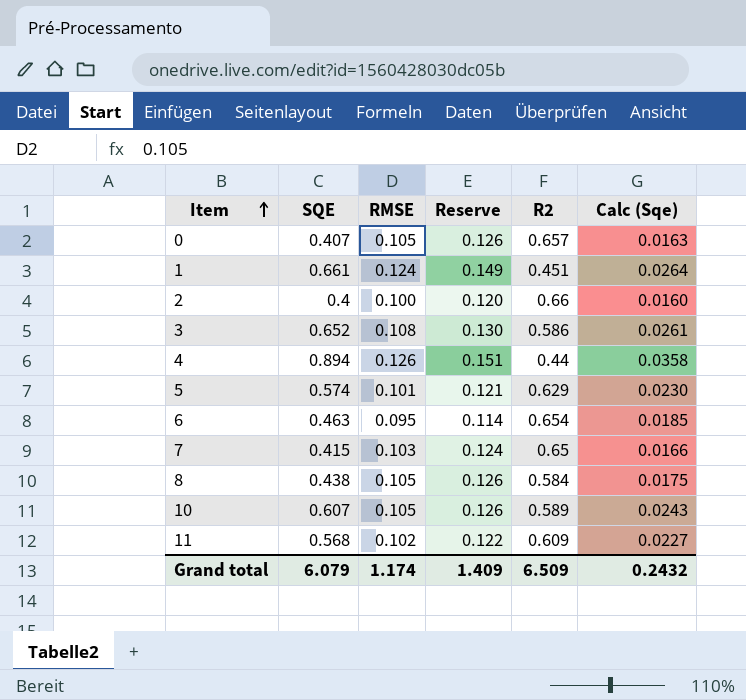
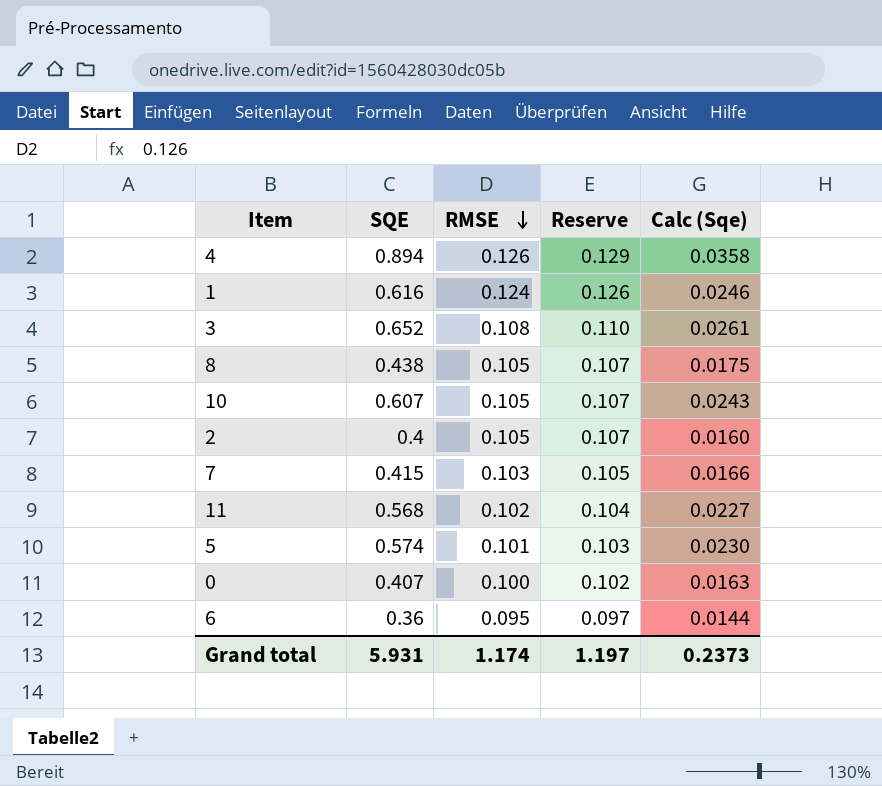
row order: Item ascending -> RMSE descending
column R2 | position: 5 -> none
column Reserve | formula: [RMSE] * 1.2 -> [RMSE] * 1.02
1 | SQE: 0.661 -> 0.616
1 | Calc (Sqe): 0.0264 -> 0.0246
2 | RMSE: 0.100 -> 0.105
0 | RMSE: 0.105 -> 0.100
6 | SQE: 0.463 -> 0.36
6 | Calc (Sqe): 0.0185 -> 0.0144
Grand total | SQE: 6.079 -> 5.931
Grand total | Reserve: 1.409 -> 1.197
Grand total | Calc (Sqe): 0.2432 -> 0.2373

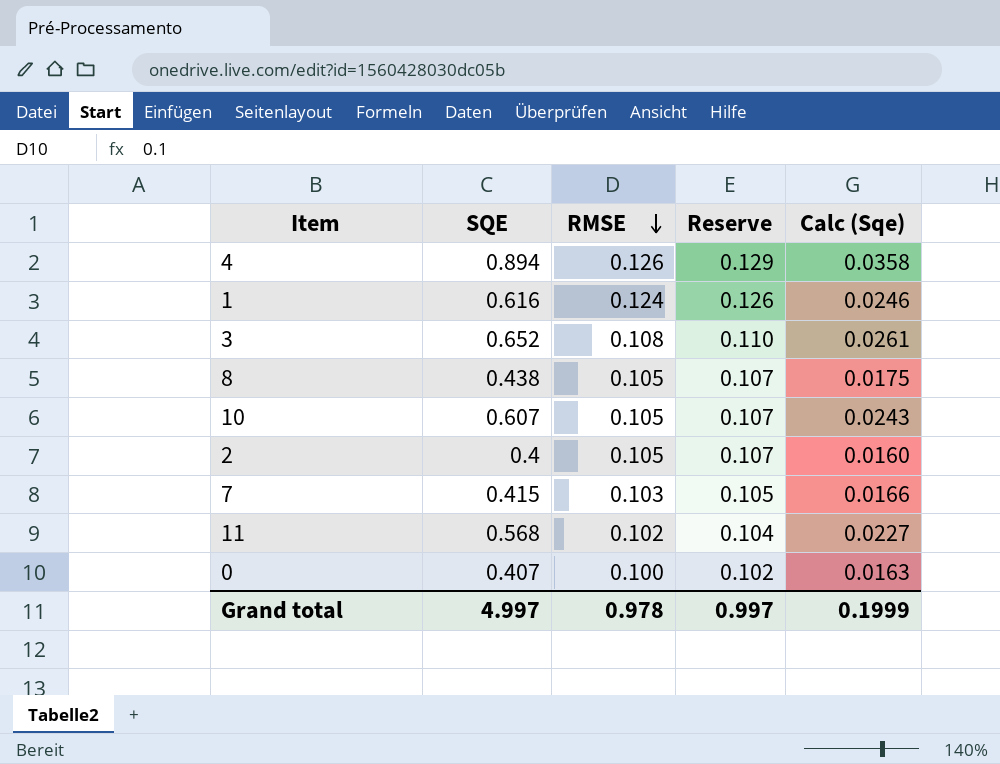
row 5: 0.574 | 0.101 | 0.103 | 0.0230 -> none
row 6: 0.36 | 0.095 | 0.097 | 0.0144 -> none
Grand total | SQE: 5.931 -> 4.997
Grand total | RMSE: 1.174 -> 0.978
Grand total | Reserve: 1.197 -> 0.997
Grand total | Calc (Sqe): 0.2373 -> 0.1999

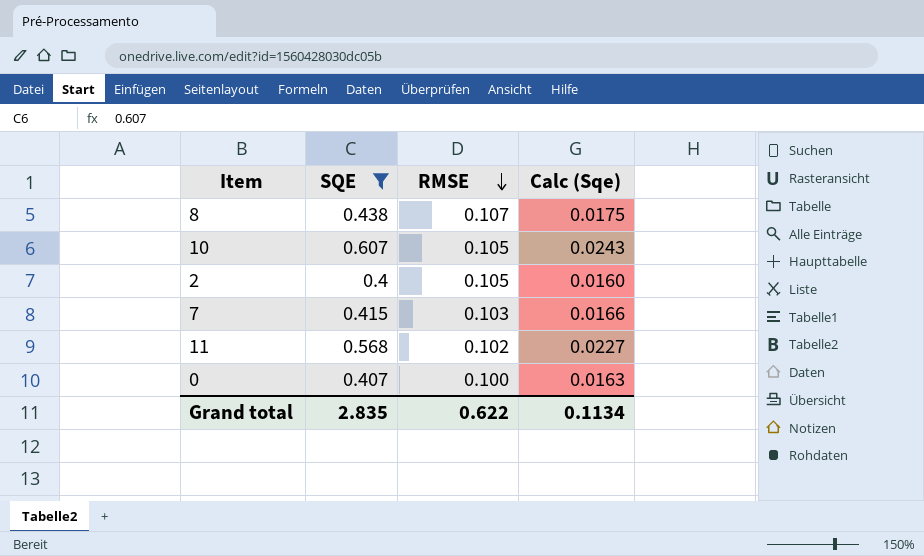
filter: none -> SQE <= 0.607
column Reserve | formula: [RMSE] * 1.02 -> none
8 | RMSE: 0.105 -> 0.107
Grand total | SQE: 4.997 -> 2.835
Grand total | RMSE: 0.978 -> 0.622
Grand total | Calc (Sqe): 0.1999 -> 0.1134

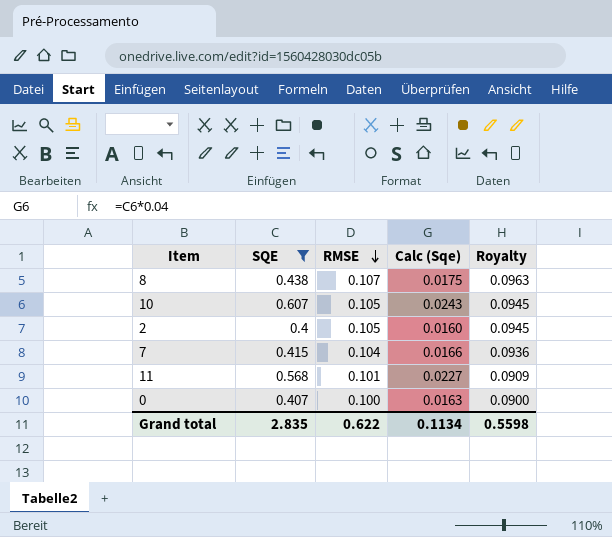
column Royalty | formula: none -> [RMSE] * 0.9
7 | RMSE: 0.103 -> 0.104
11 | RMSE: 0.102 -> 0.101

